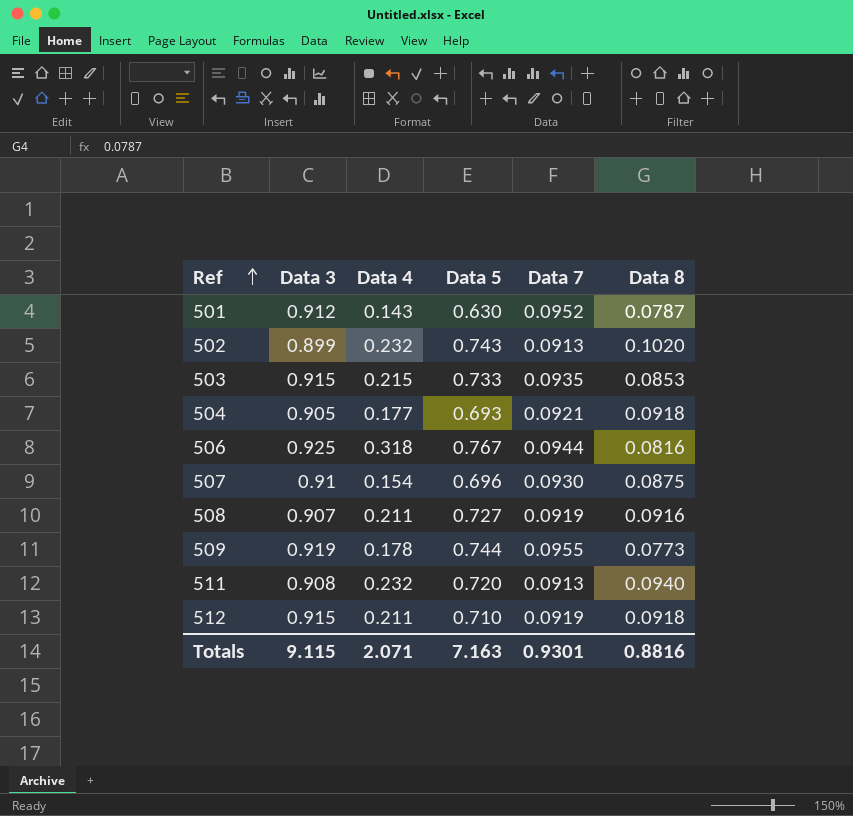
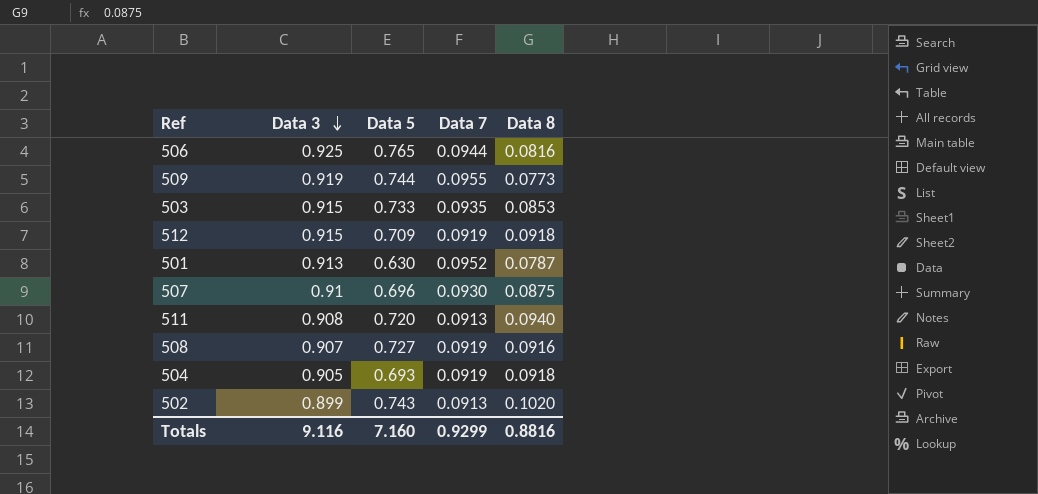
row order: Ref ascending -> Data 3 descending
column Data 4 | position: 3 -> none
506 | Data 5: 0.767 -> 0.765
512 | Data 5: 0.710 -> 0.709
501 | Data 3: 0.912 -> 0.913
504 | Data 7: 0.0921 -> 0.0919
Totals | Data 3: 9.115 -> 9.116
Totals | Data 5: 7.163 -> 7.160
Totals | Data 7: 0.9301 -> 0.9299

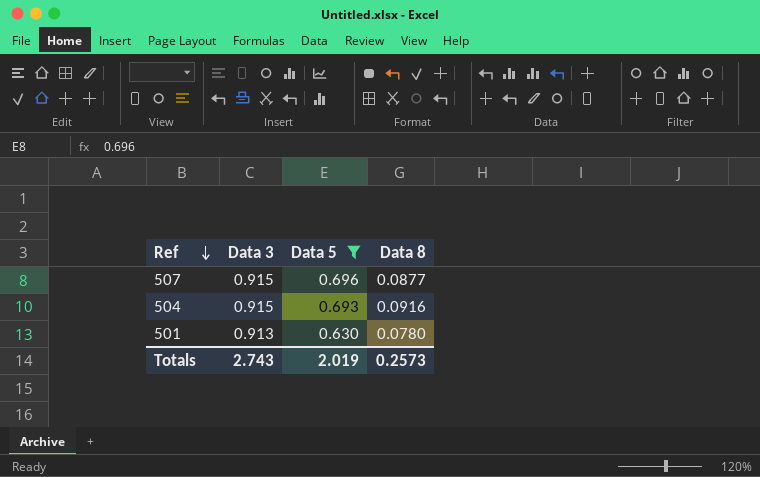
filter: none -> Data 5 <= 0.696
row order: Data 3 descending -> Ref descending
column Data 7 | position: 4 -> none
507 | Data 3: 0.91 -> 0.915
507 | Data 8: 0.0875 -> 0.0877
504 | Data 3: 0.905 -> 0.915
504 | Data 8: 0.0918 -> 0.0916
501 | Data 8: 0.0787 -> 0.0780
Totals | Data 3: 9.116 -> 2.743
Totals | Data 5: 7.160 -> 2.019
Totals | Data 8: 0.8816 -> 0.2573

